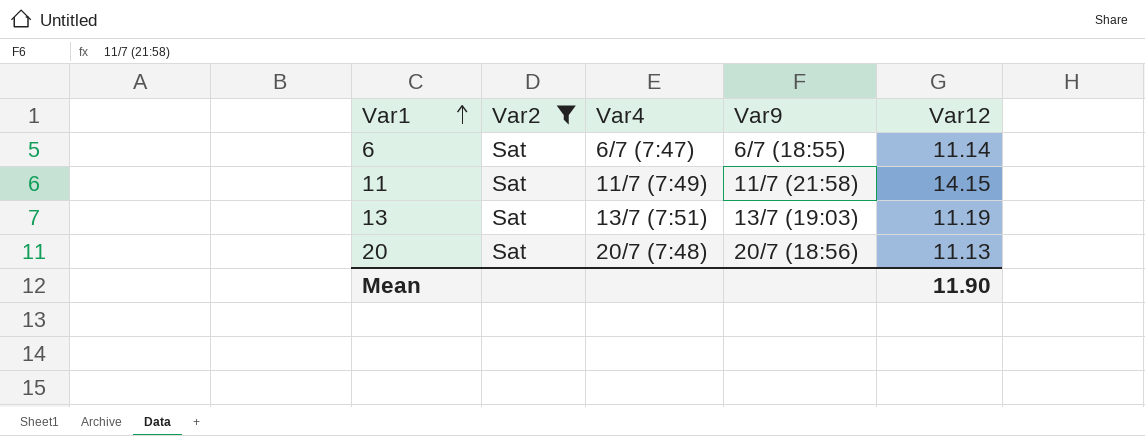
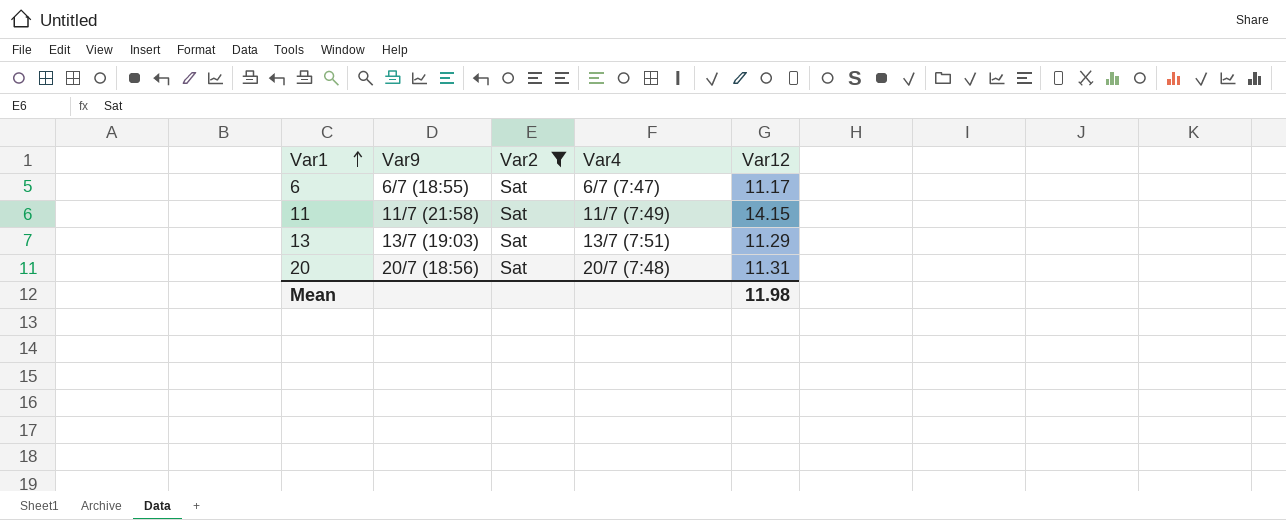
column Var9 | position: 4 -> 2
6 | Var12: 11.14 -> 11.17
13 | Var12: 11.19 -> 11.29
20 | Var12: 11.13 -> 11.31
Mean | Var12: 11.90 -> 11.98

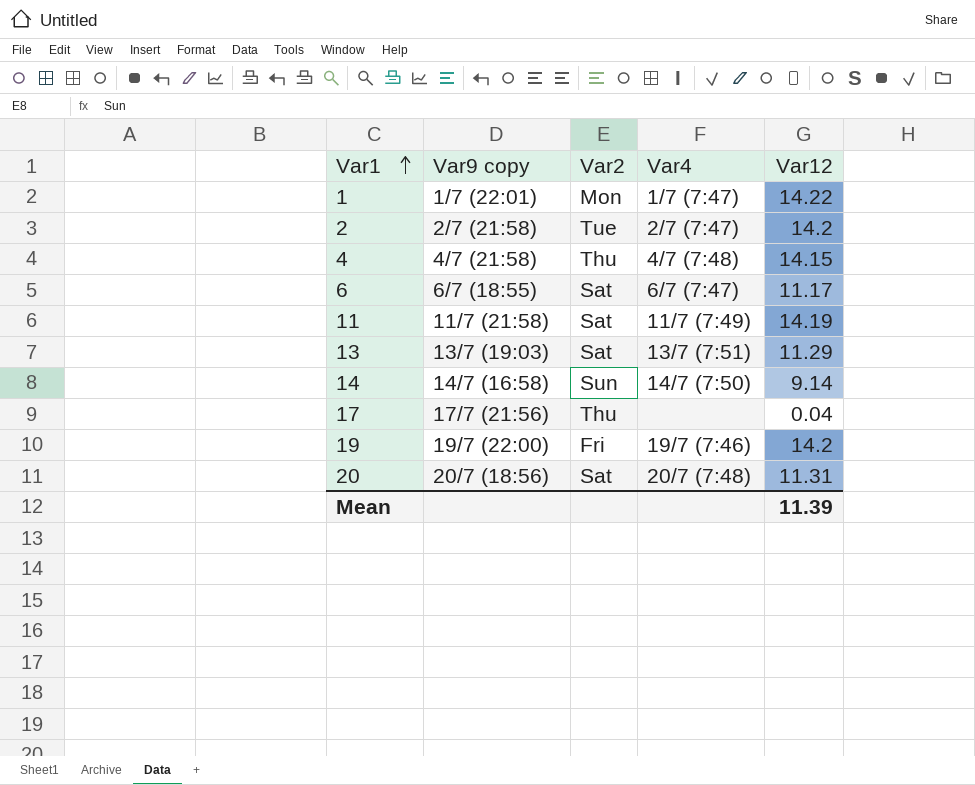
filter: Var2 = Sat -> none
column name: Var9 -> Var9 copy
11 | Var12: 14.15 -> 14.19
Mean | Var12: 11.98 -> 11.39

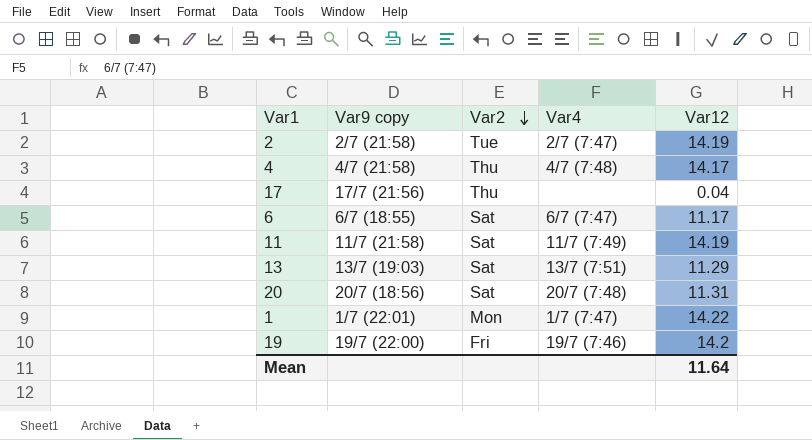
row order: Var1 ascending -> Var2 descending
row 14: 14/7 (16:58) | Sun | 14/7 (7:50) | 9.14 -> none
2 | Var12: 14.2 -> 14.19
4 | Var12: 14.15 -> 14.17
Mean | Var12: 11.39 -> 11.64

